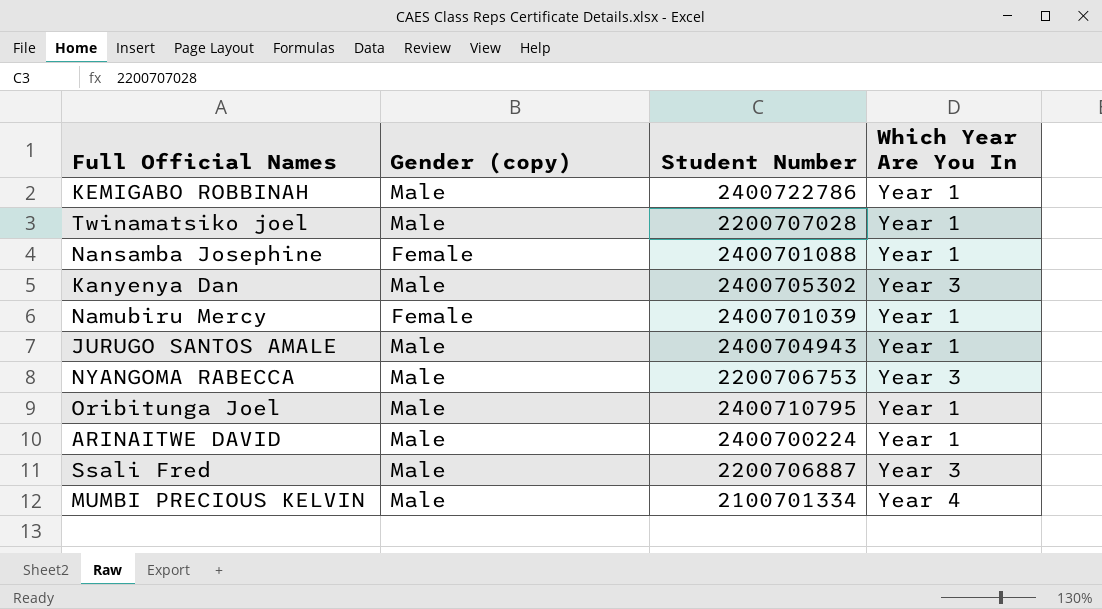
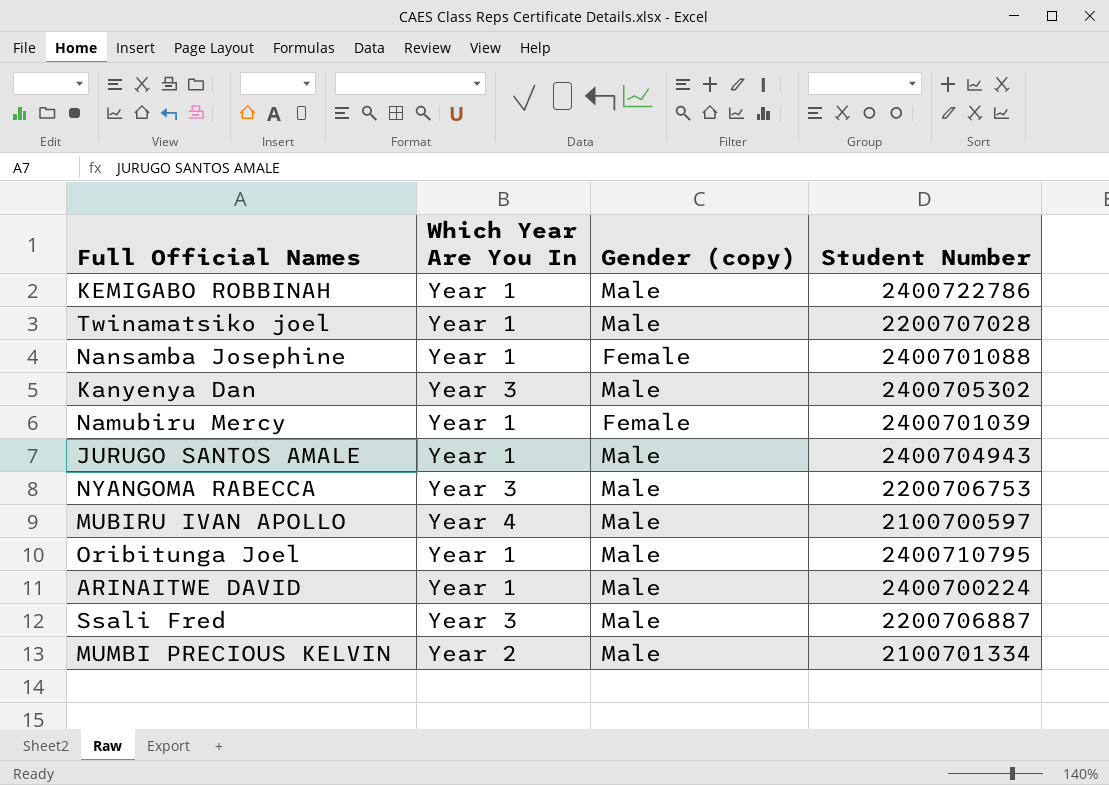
column Which Year Are You In | position: 4 -> 2
row MUBIRU IVAN APOLLO: none -> Year 4 | Male | 2100700597
MUMBI PRECIOUS KELVIN | Which Year Are You In: Year 4 -> Year 2

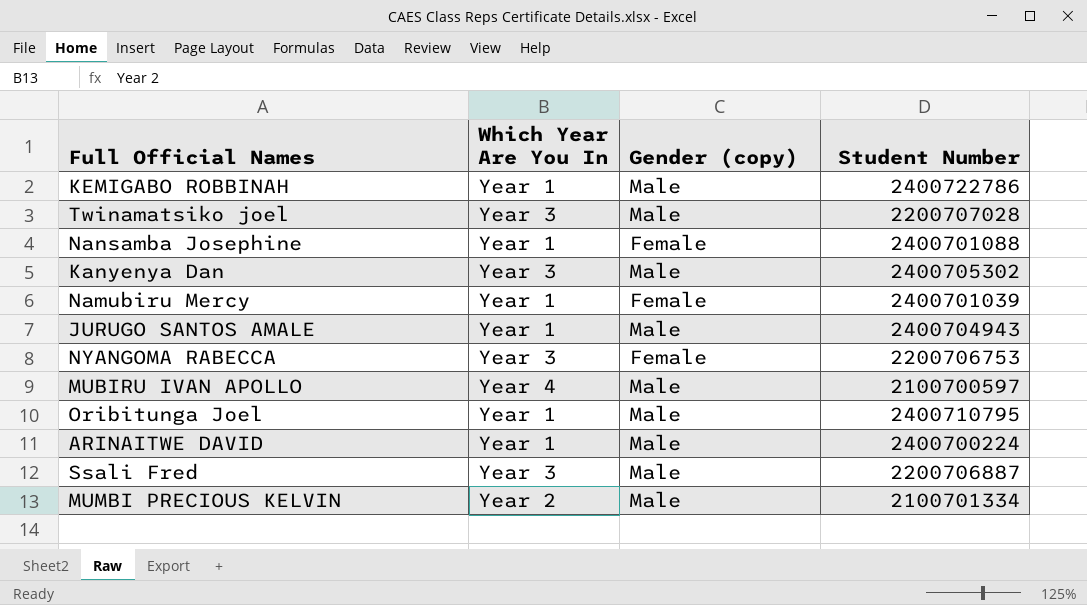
Twinamatsiko joel | Which Year Are You In: Year 1 -> Year 3
NYANGOMA RABECCA | Gender (copy): Male -> Female

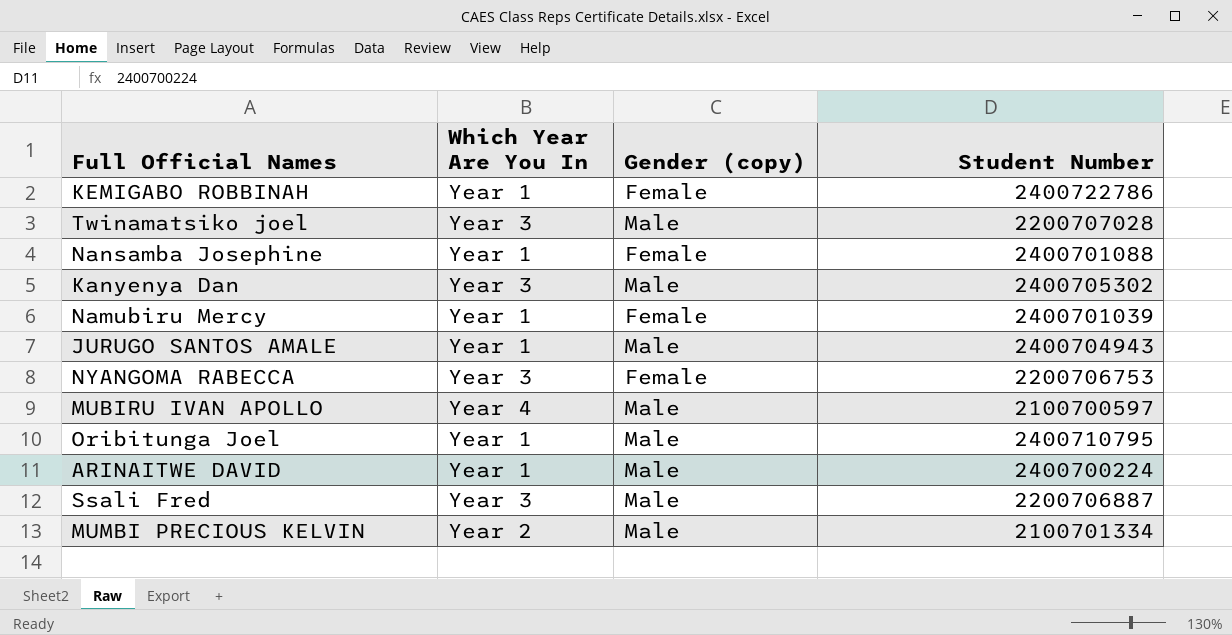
KEMIGABO ROBBINAH | Gender (copy): Male -> Female

